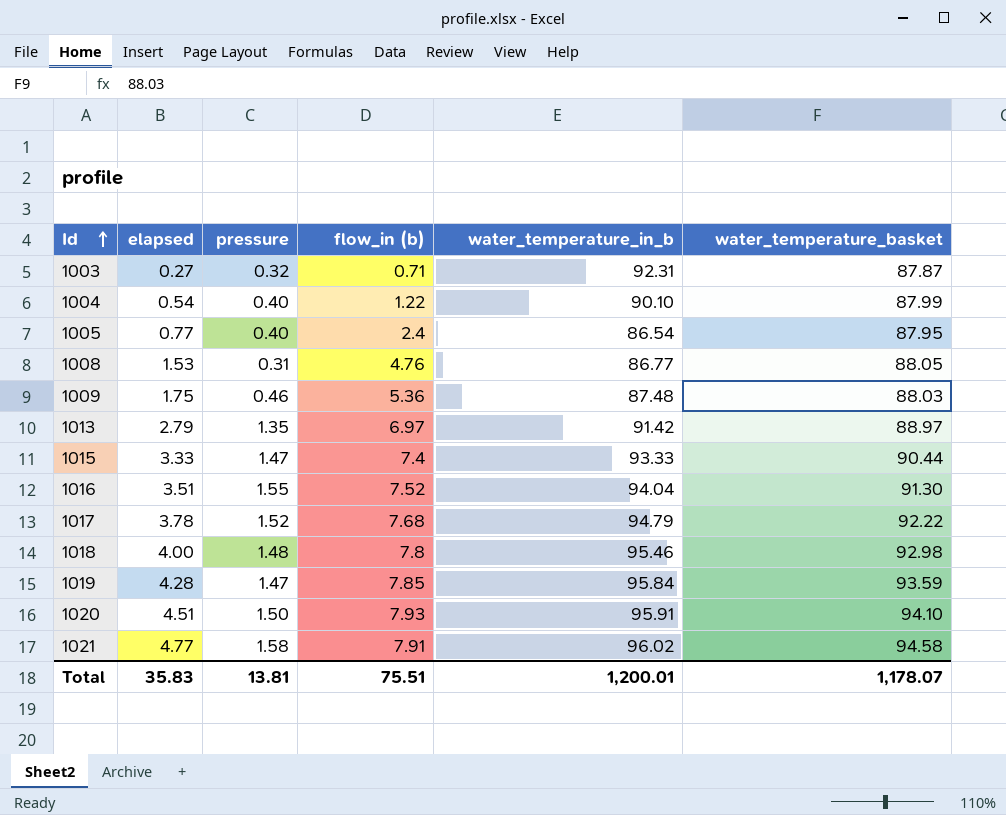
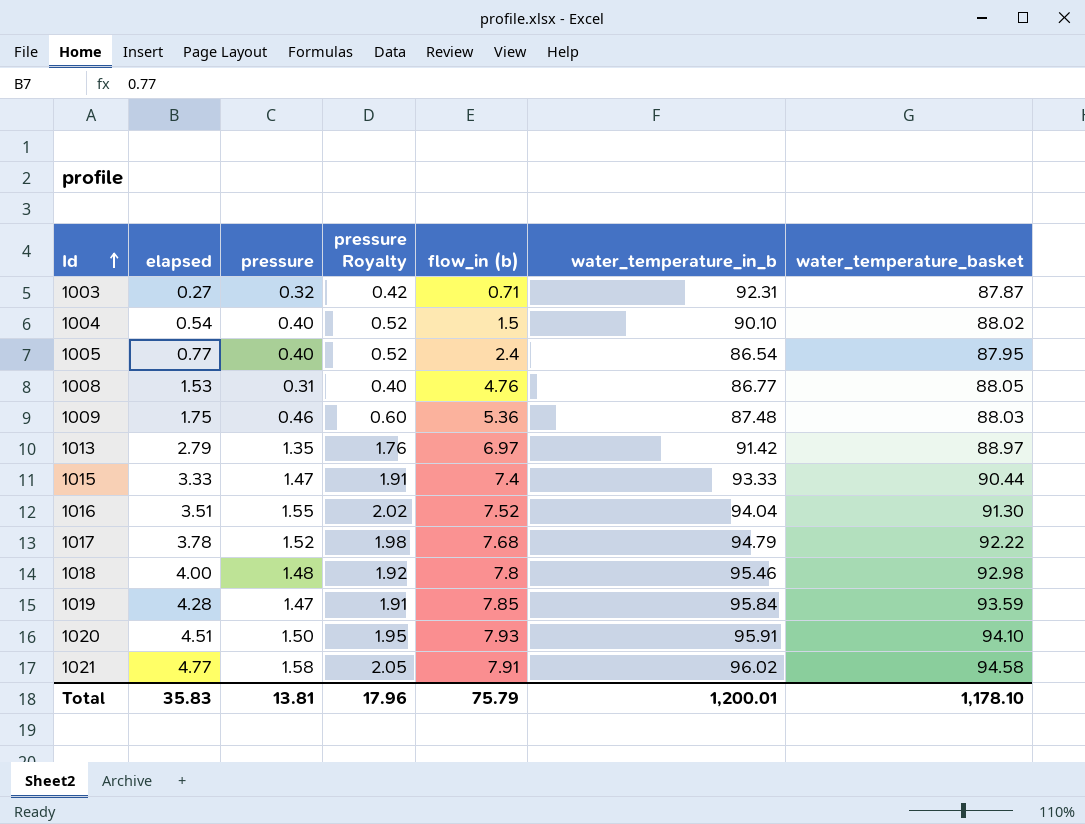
column pressure Royalty | formula: none -> [pressure] * 1.3
1004 | flow_in (b): 1.22 -> 1.5
1004 | water_temperature_basket: 87.99 -> 88.02
Total | flow_in (b): 75.51 -> 75.79
Total | water_temperature_basket: 1,178.07 -> 1,178.10

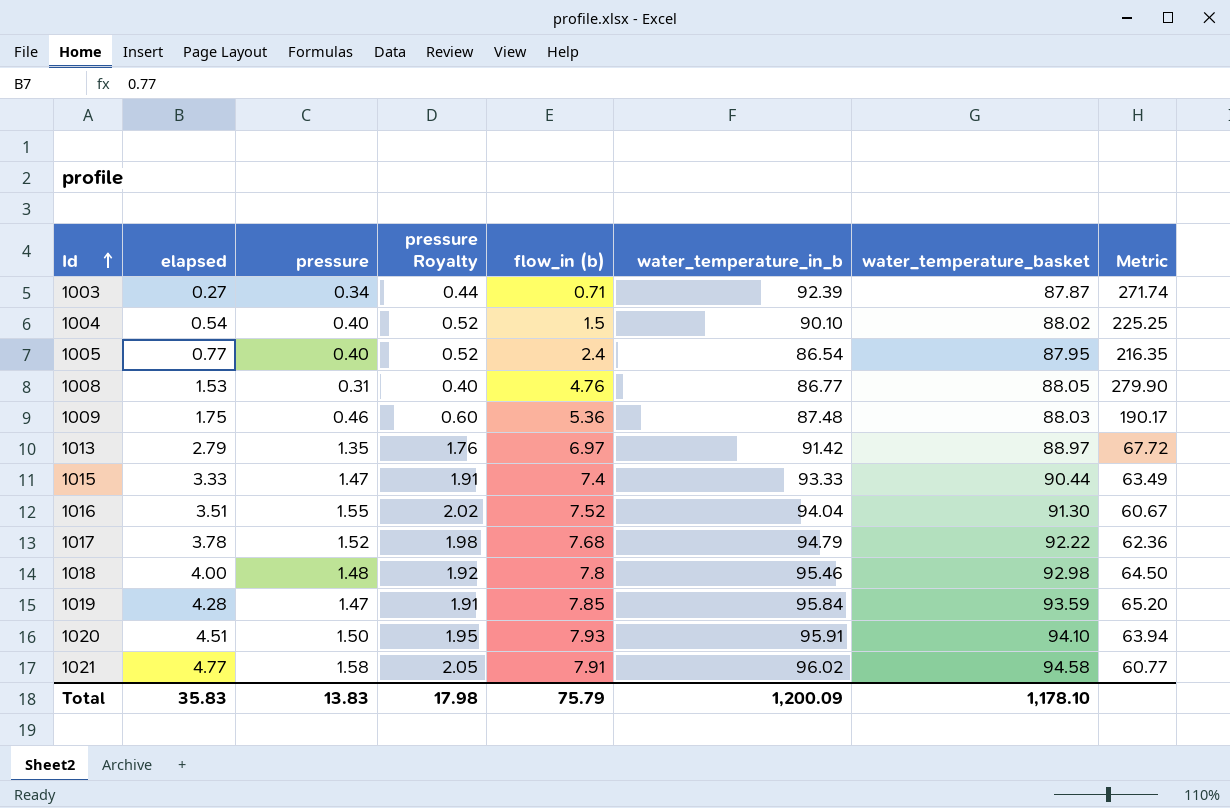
column Metric | formula: none -> [water_temperature_in_b] / [pressure]
1003 | pressure: 0.32 -> 0.34
1003 | pressure Royalty: 0.42 -> 0.44
1003 | water_temperature_in_b: 92.31 -> 92.39
Total | pressure: 13.81 -> 13.83
Total | pressure Royalty: 17.96 -> 17.98
Total | water_temperature_in_b: 1,200.01 -> 1,200.09

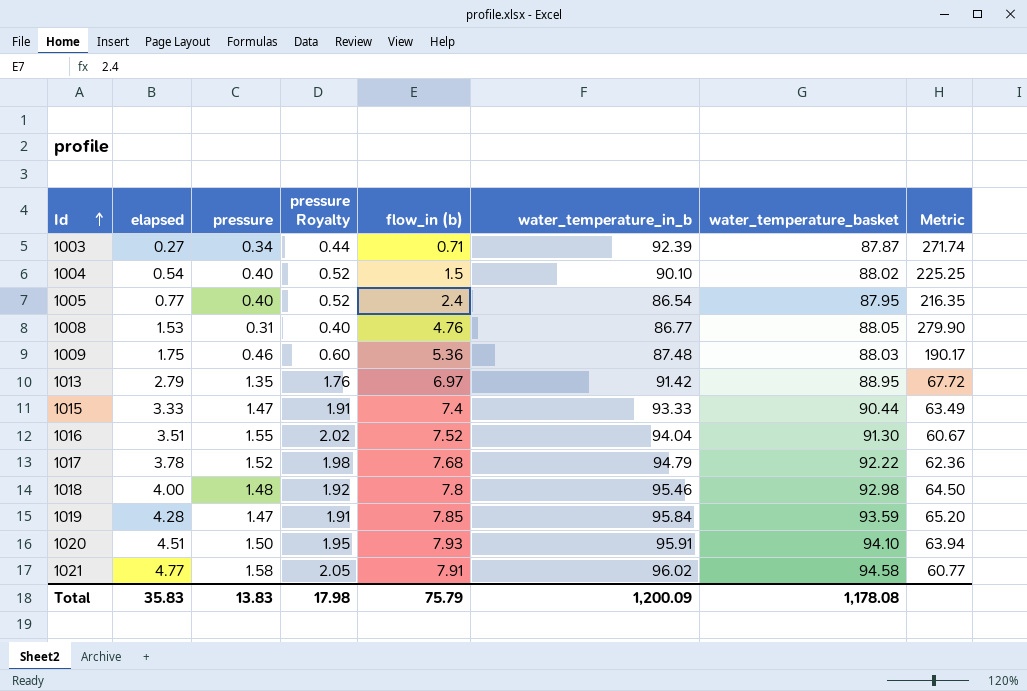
1013 | water_temperature_basket: 88.97 -> 88.95
Total | water_temperature_basket: 1,178.10 -> 1,178.08

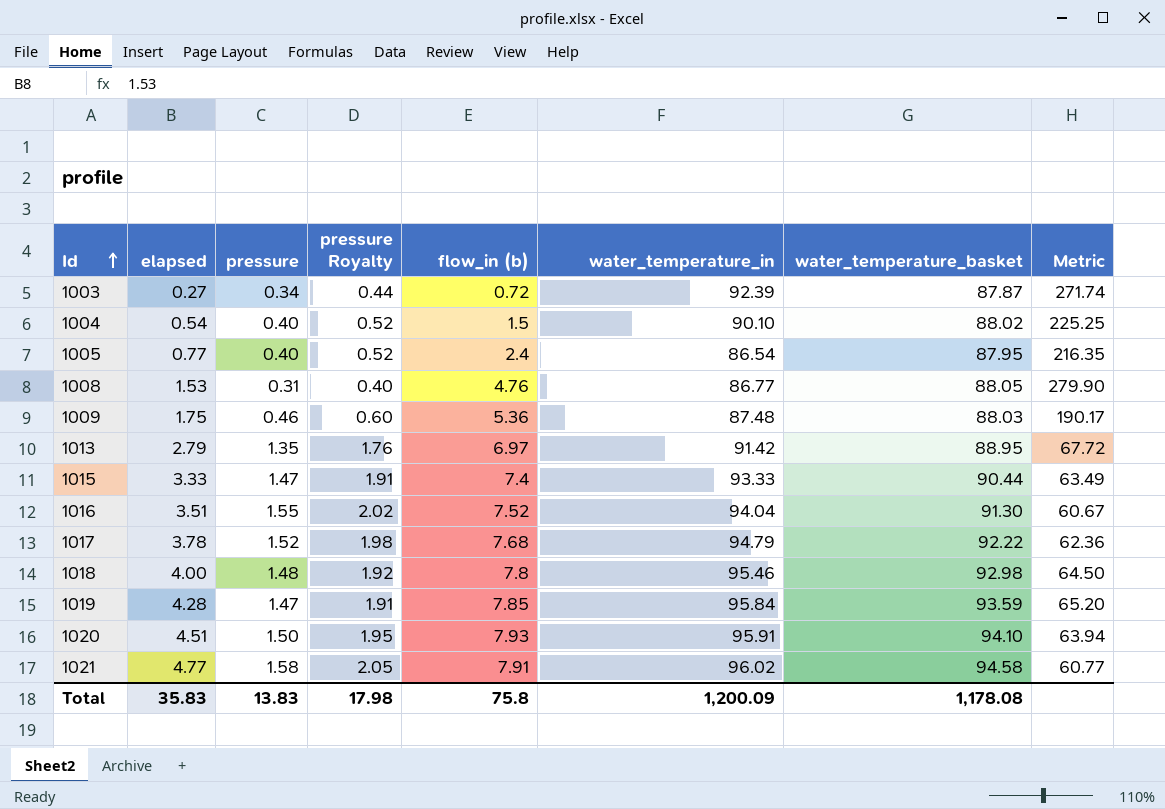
column name: water_temperature_in_b -> water_temperature_in
1003 | flow_in (b): 0.71 -> 0.72
Total | flow_in (b): 75.79 -> 75.8

